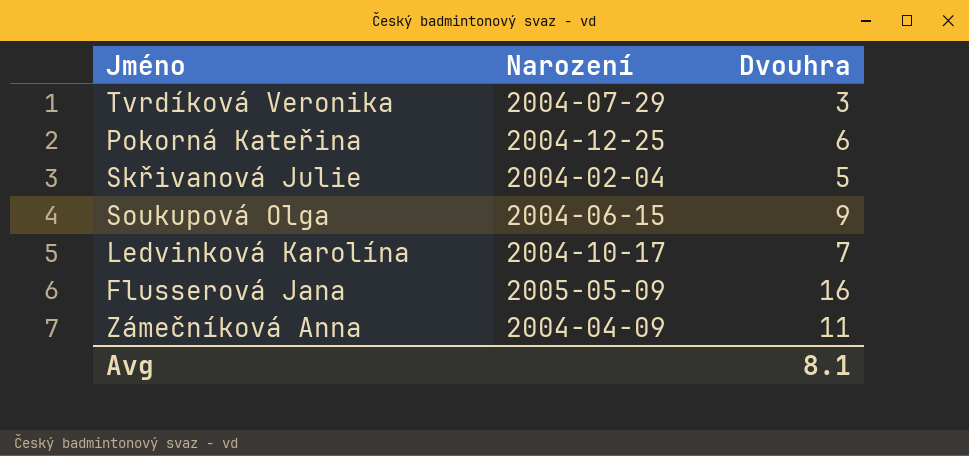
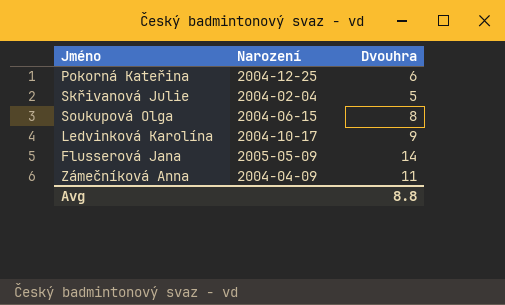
row Tvrdíková Veronika: 2004-07-29 | 3 -> none
Soukupová Olga | Dvouhra: 9 -> 8
Ledvinková Karolína | Dvouhra: 7 -> 9
Flusserová Jana | Dvouhra: 16 -> 14
Avg | Dvouhra: 8.1 -> 8.8

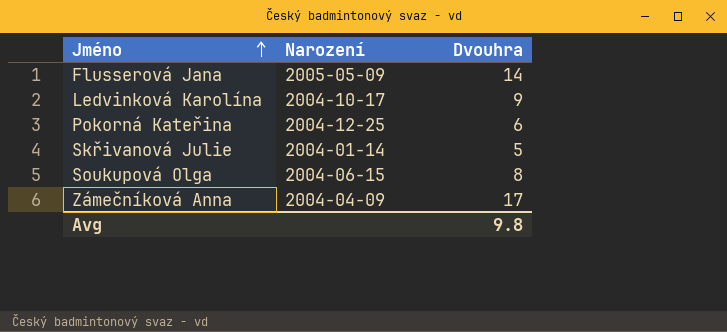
row order: none -> Jméno ascending
Skřivanová Julie | Narození: 2004-02-04 -> 2004-01-14
Zámečníková Anna | Dvouhra: 11 -> 17
Avg | Dvouhra: 8.8 -> 9.8

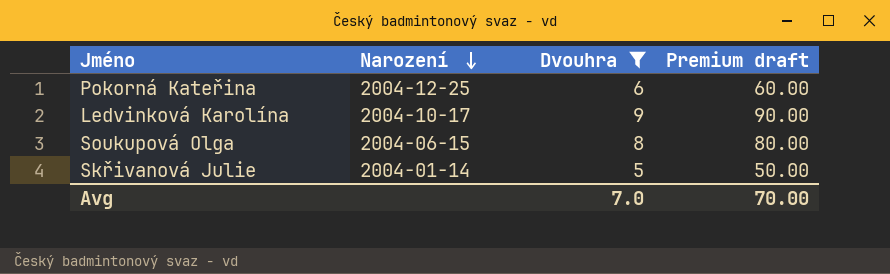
filter: none -> Dvouhra <= 9
row order: Jméno ascending -> Narození descending
column Premium draft | formula: none -> [Dvouhra] * 10
Avg | Dvouhra: 9.8 -> 7.0

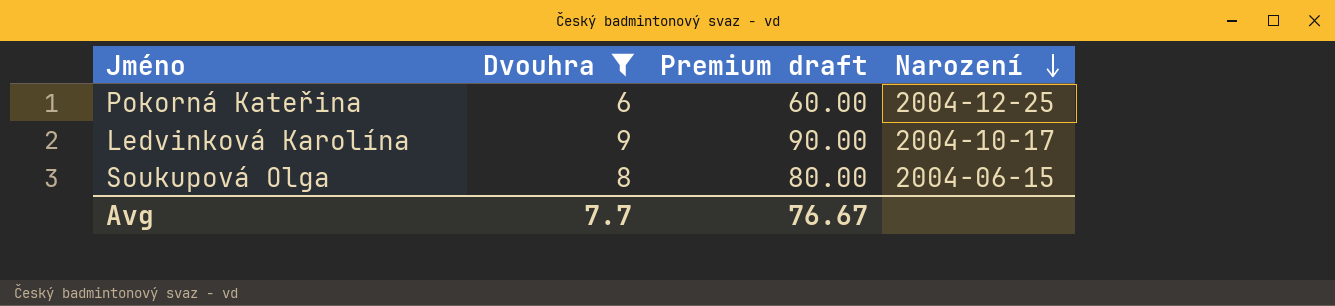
column Narození | position: 2 -> 4
row Skřivanová Julie: 2004-01-14 | 5 | 50.00 -> none
Avg | Dvouhra: 7.0 -> 7.7
Avg | Premium draft: 70.00 -> 76.67

